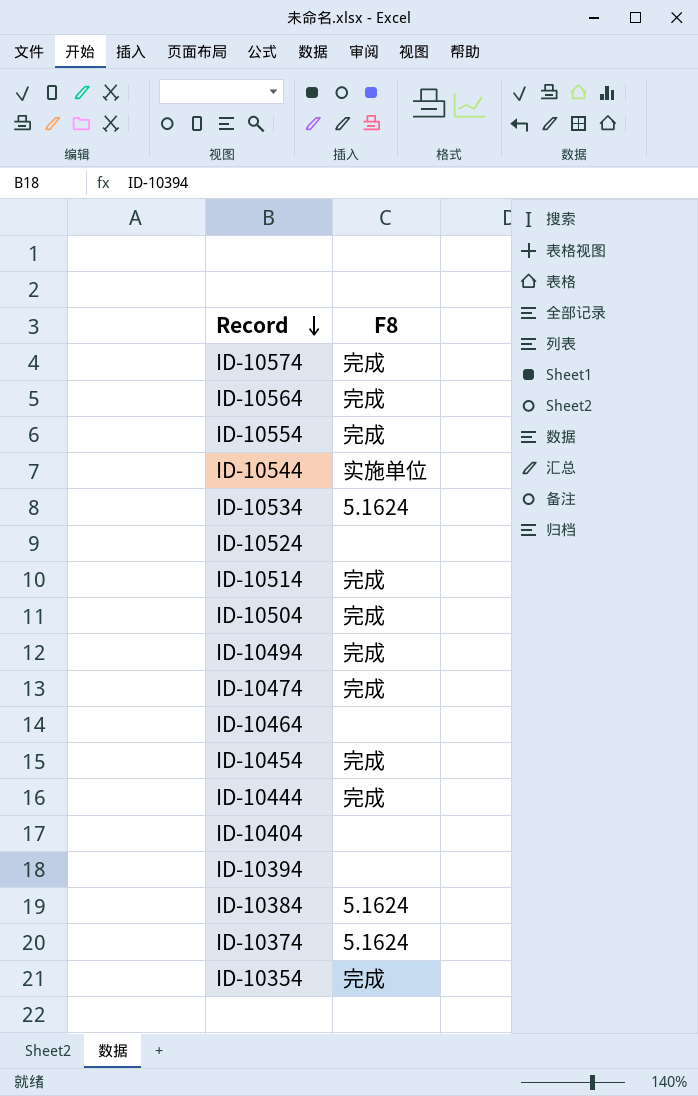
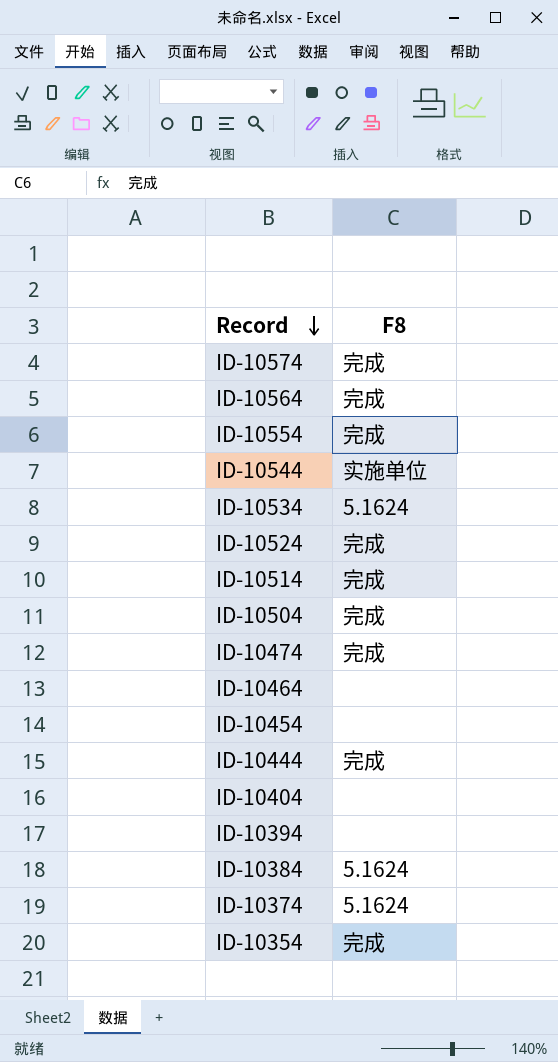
row ID-10494: 完成 -> none
ID-10524 | F8: none -> 完成
ID-10454 | F8: 完成 -> none

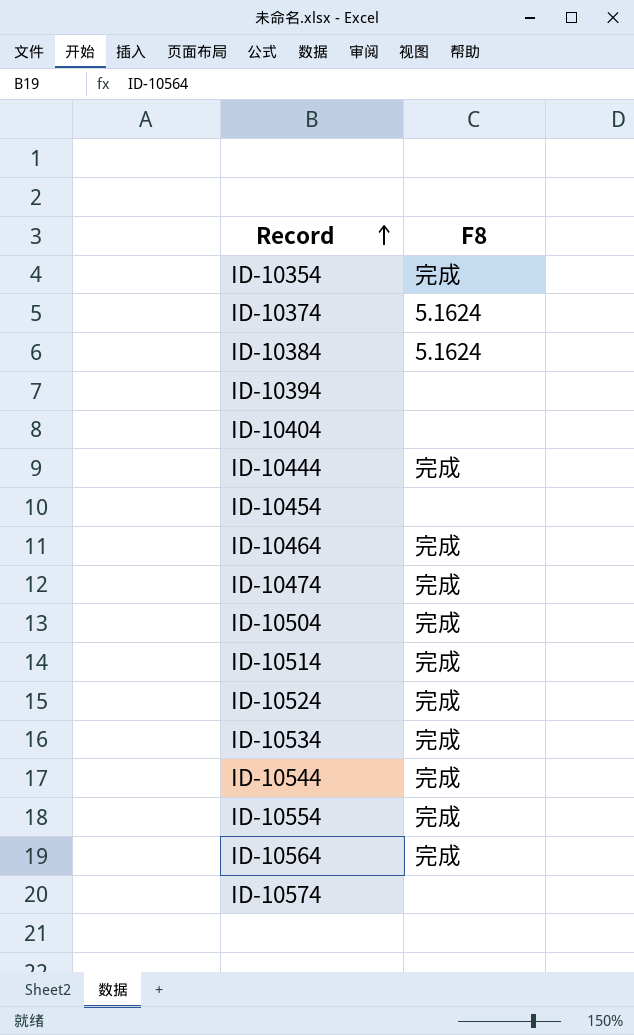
row order: Record descending -> Record ascending
ID-10464 | F8: none -> 完成
ID-10534 | F8: 5.1624 -> 完成
ID-10544 | F8: 实施单位 -> 完成
ID-10574 | F8: 完成 -> none

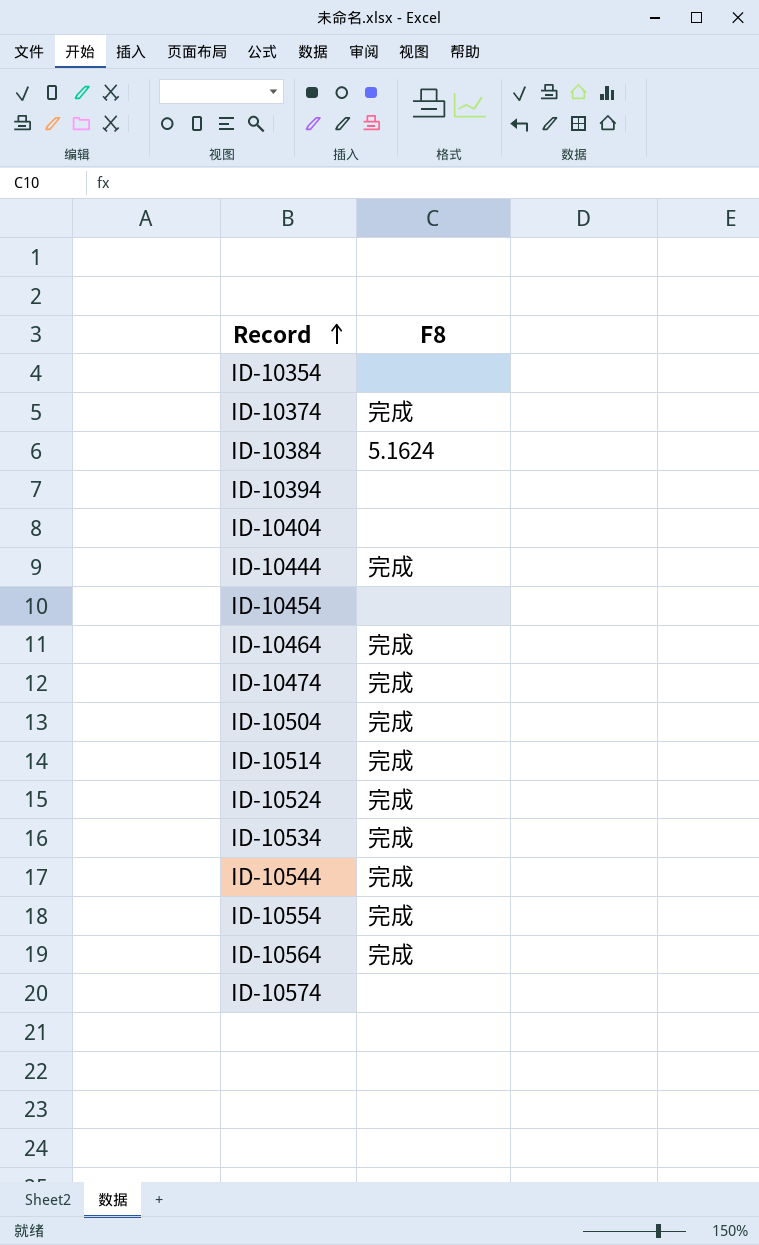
ID-10354 | F8: 完成 -> none
ID-10374 | F8: 5.1624 -> 完成

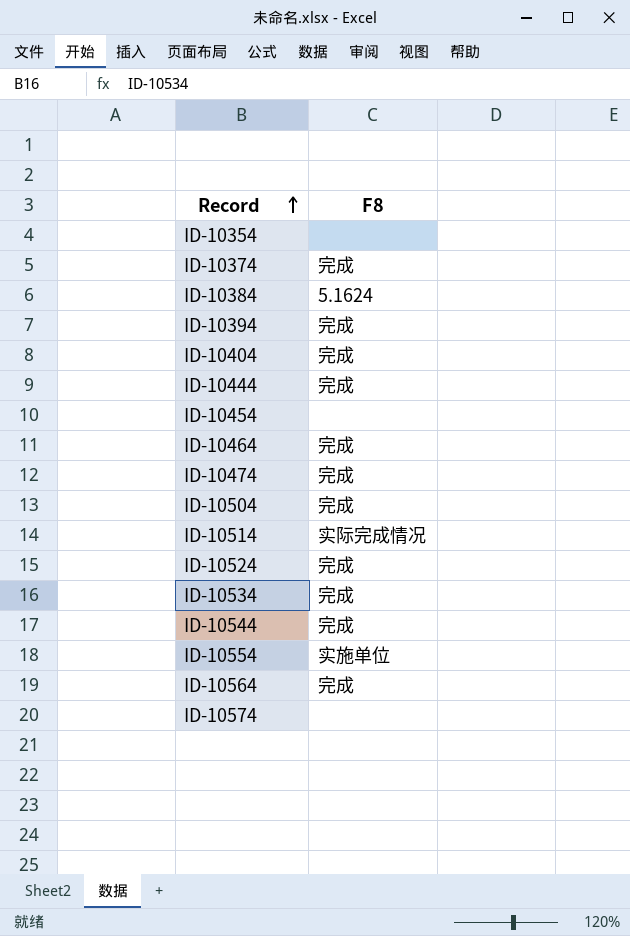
ID-10394 | F8: none -> 完成
ID-10404 | F8: none -> 完成
ID-10514 | F8: 完成 -> 实际完成情况
ID-10554 | F8: 完成 -> 实施单位

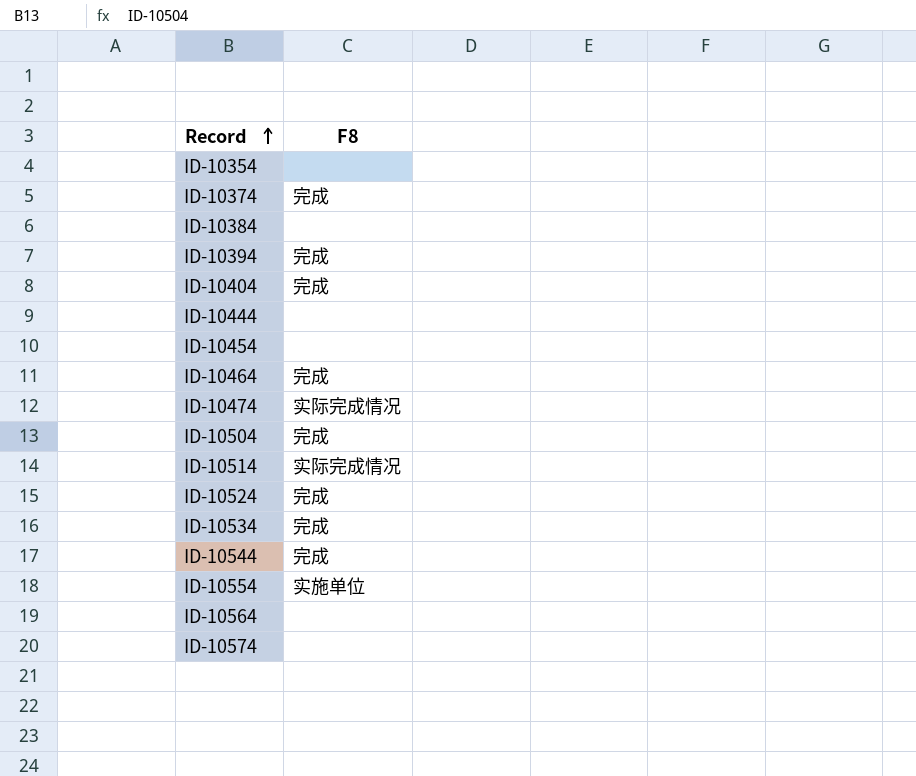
ID-10384 | F8: 5.1624 -> none
ID-10444 | F8: 完成 -> none
ID-10474 | F8: 完成 -> 实际完成情况
ID-10564 | F8: 完成 -> none

